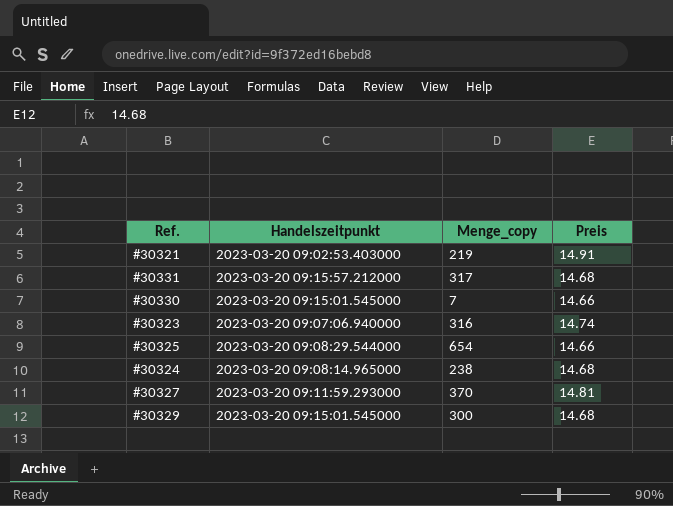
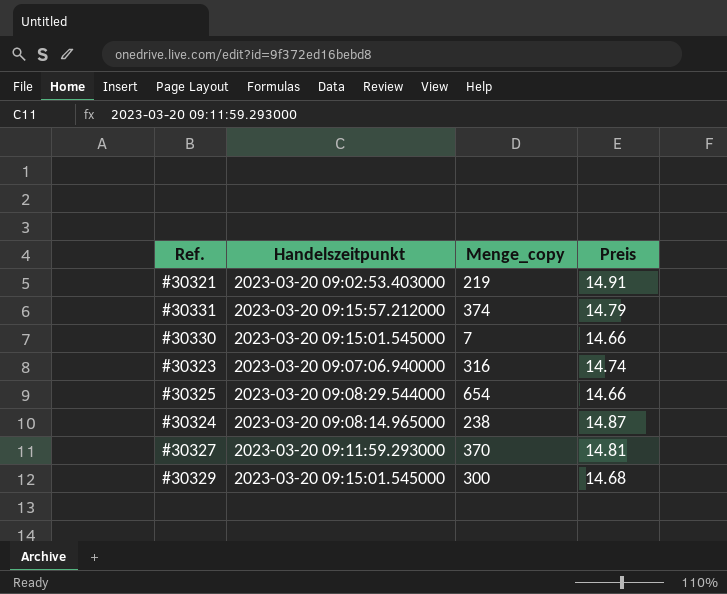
#30331 | Menge_copy: 317 -> 374
#30331 | Preis: 14.68 -> 14.79
#30324 | Preis: 14.68 -> 14.87

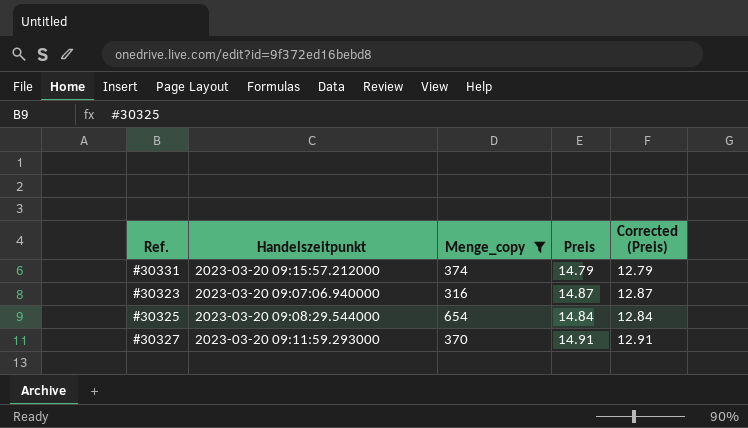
filter: none -> Menge_copy >= 316
column Corrected (Preis) | formula: none -> [Preis] - 2
#30323 | Preis: 14.74 -> 14.87
#30325 | Preis: 14.66 -> 14.84
#30327 | Preis: 14.81 -> 14.91

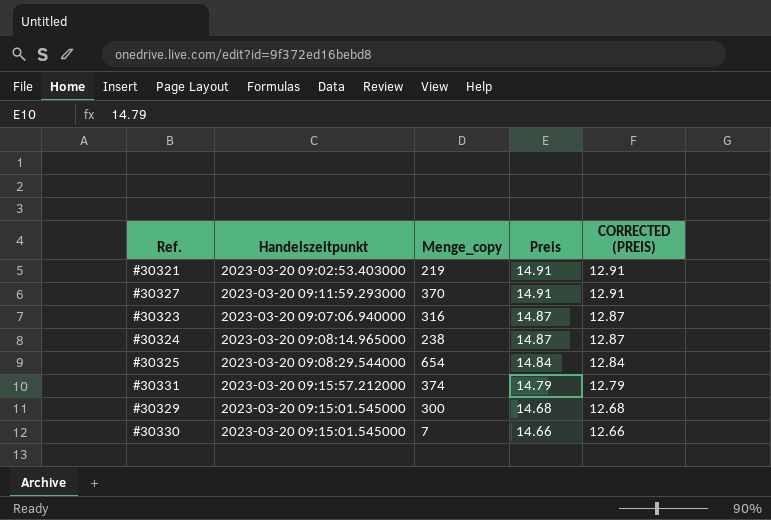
filter: Menge_copy >= 316 -> none
row order: none -> Preis descending
column name: Corrected (Preis) -> CORRECTED (PREIS)

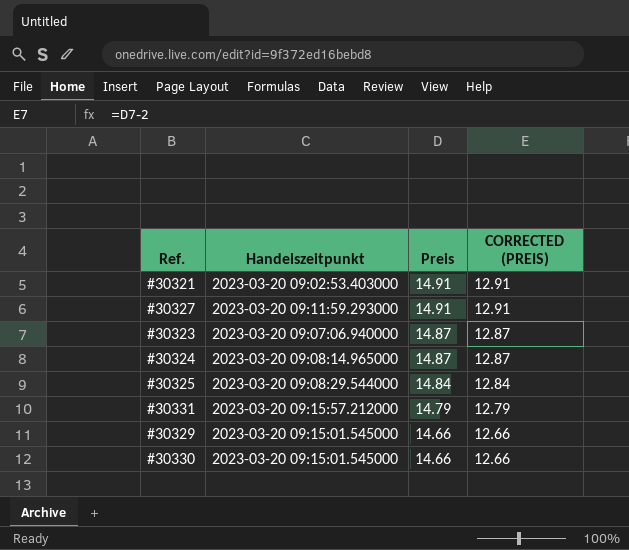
column Menge_copy | position: 3 -> none
#30329 | Preis: 14.68 -> 14.66
#30329 | CORRECTED (PREIS): 12.68 -> 12.66

